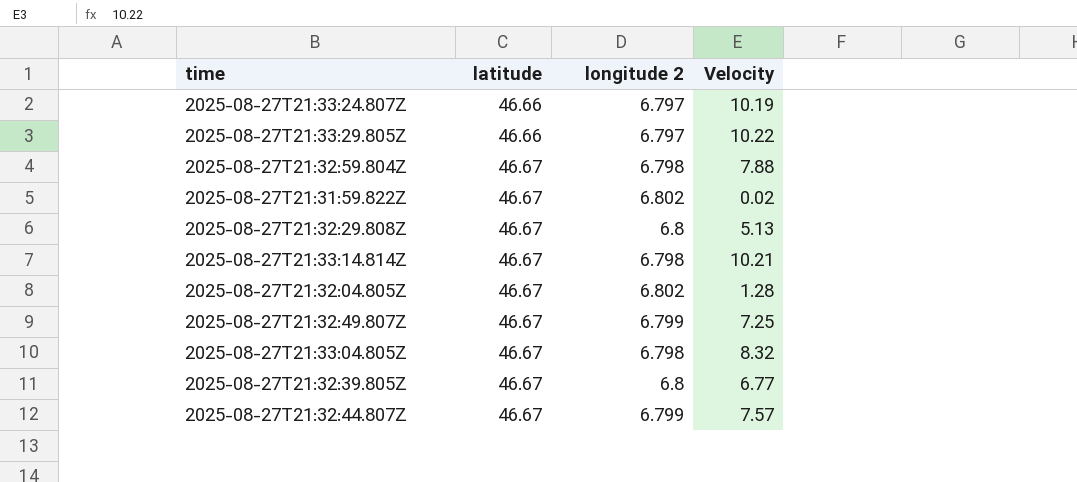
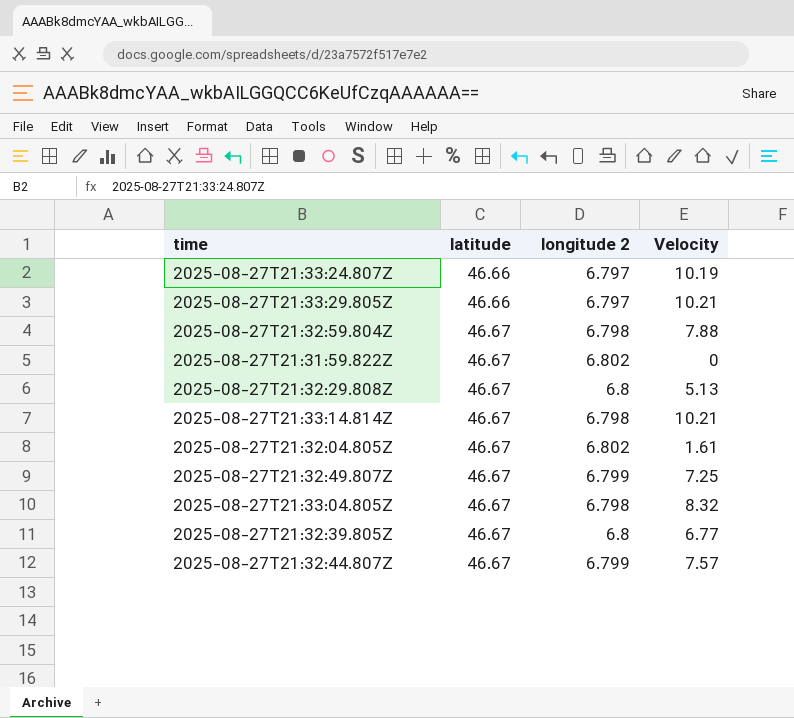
2025-08-27T21:33:29.805Z | Velocity: 10.22 -> 10.21
2025-08-27T21:31:59.822Z | Velocity: 0.02 -> 0
2025-08-27T21:32:04.805Z | Velocity: 1.28 -> 1.61

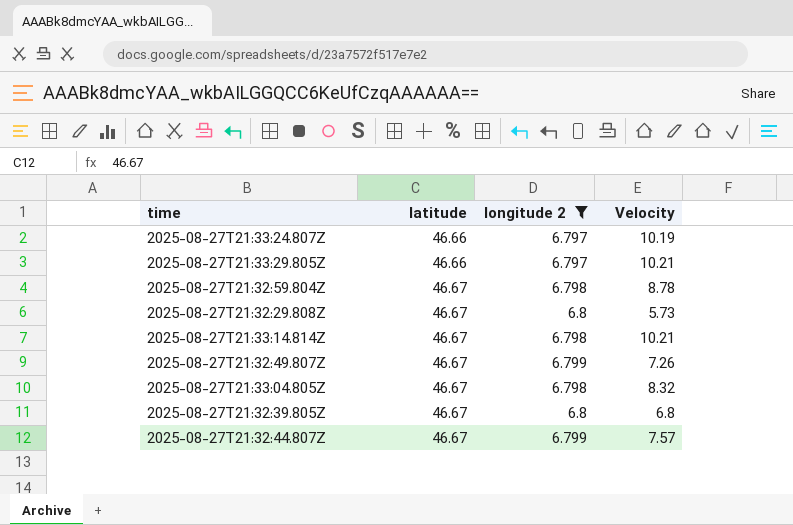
filter: none -> longitude 2 != 6.802
2025-08-27T21:32:59.804Z | Velocity: 7.88 -> 8.78
2025-08-27T21:32:29.808Z | Velocity: 5.13 -> 5.73
2025-08-27T21:32:49.807Z | Velocity: 7.25 -> 7.26
2025-08-27T21:32:39.805Z | Velocity: 6.77 -> 6.8

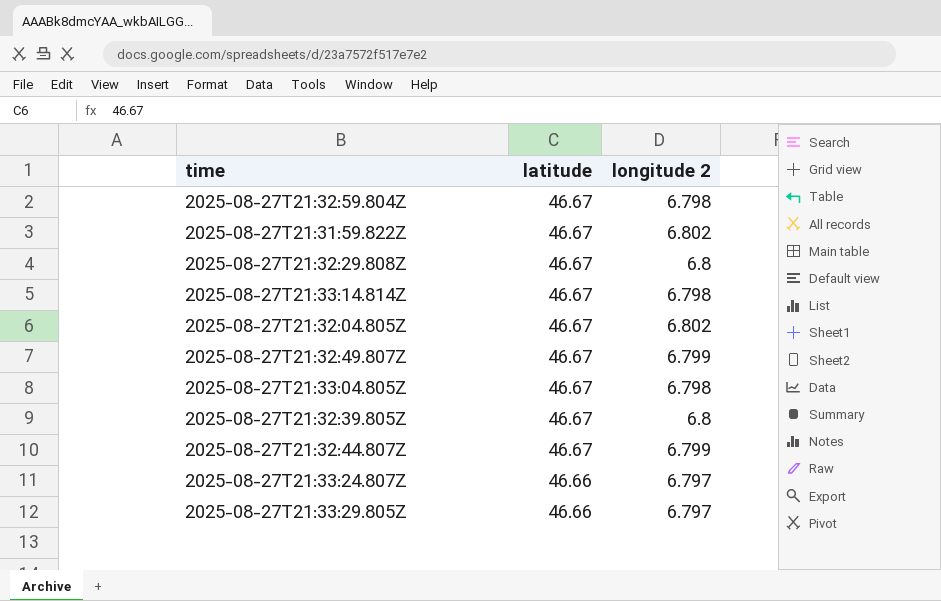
filter: longitude 2 != 6.802 -> none
row order: latitude ascending -> latitude descending
column Velocity | position: 4 -> none

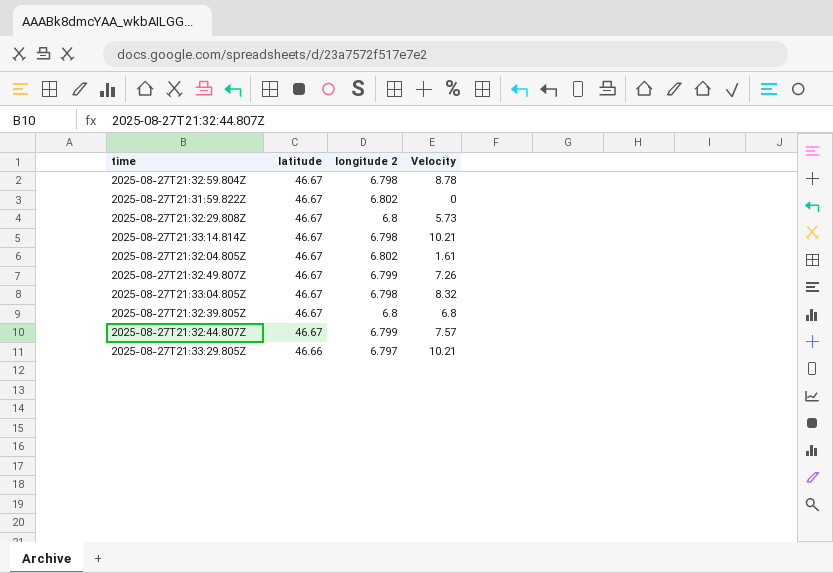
column Velocity | position: none -> 4
row 2025-08-27T21:33:24.807Z: 46.66 | 6.797 -> none

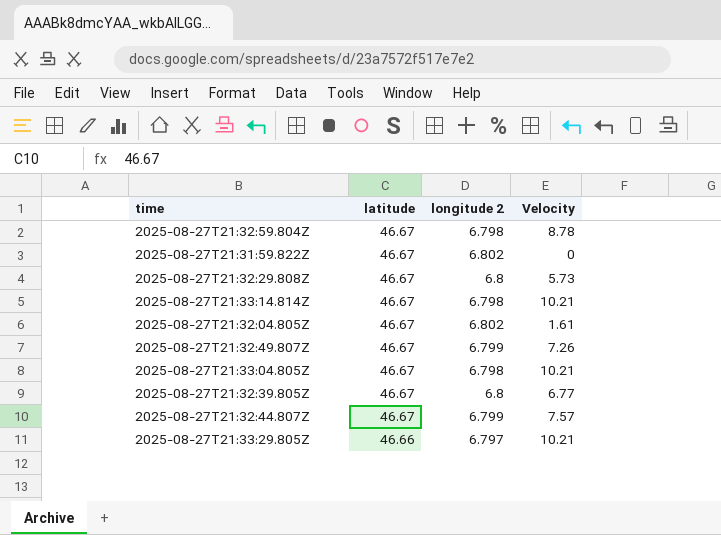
2025-08-27T21:33:04.805Z | Velocity: 8.32 -> 10.21
2025-08-27T21:32:39.805Z | Velocity: 6.8 -> 6.77

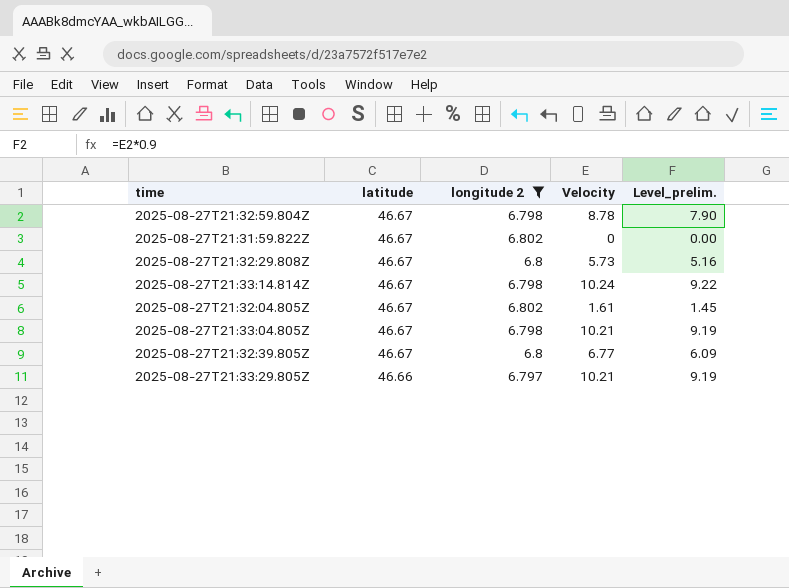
filter: none -> longitude 2 != 6.799
column Level_prelim. | formula: none -> [Velocity] * 0.9
2025-08-27T21:33:14.814Z | Velocity: 10.21 -> 10.24

